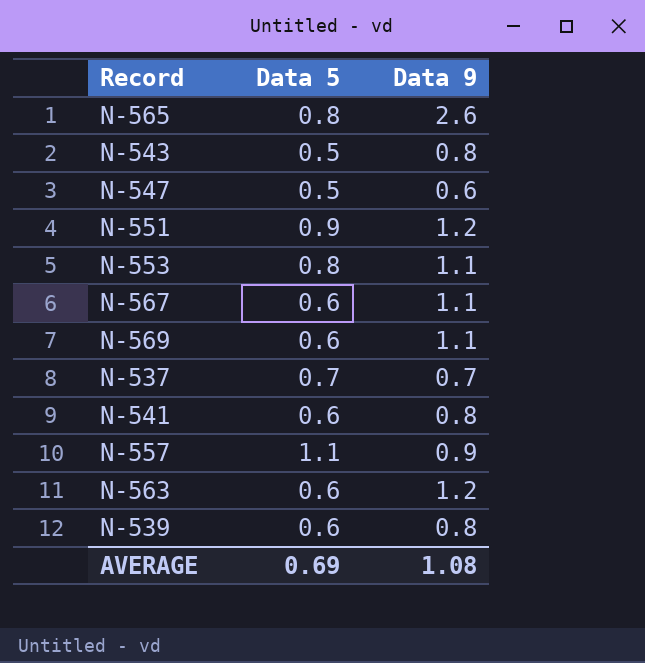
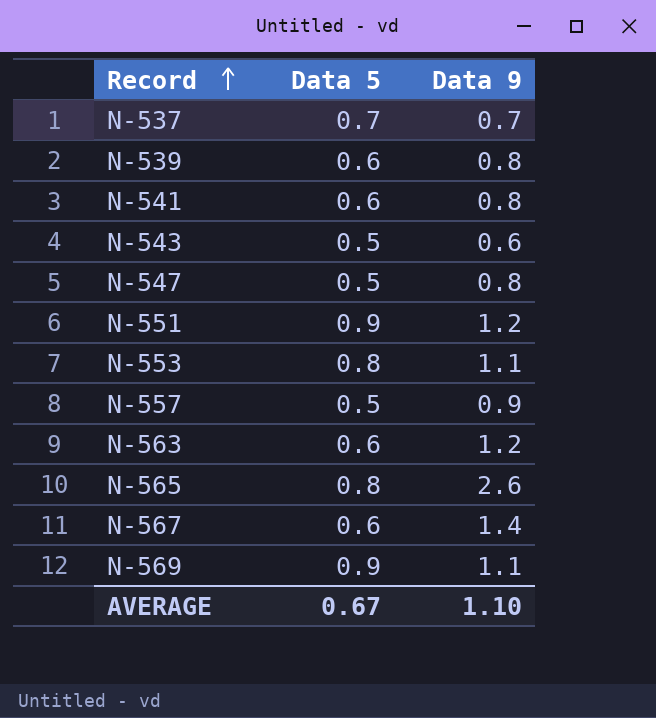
row order: none -> Record ascending
N-543 | Data 9: 0.8 -> 0.6
N-547 | Data 9: 0.6 -> 0.8
N-557 | Data 5: 1.1 -> 0.5
N-567 | Data 9: 1.1 -> 1.4
N-569 | Data 5: 0.6 -> 0.9
AVERAGE | Data 5: 0.69 -> 0.67
AVERAGE | Data 9: 1.08 -> 1.10

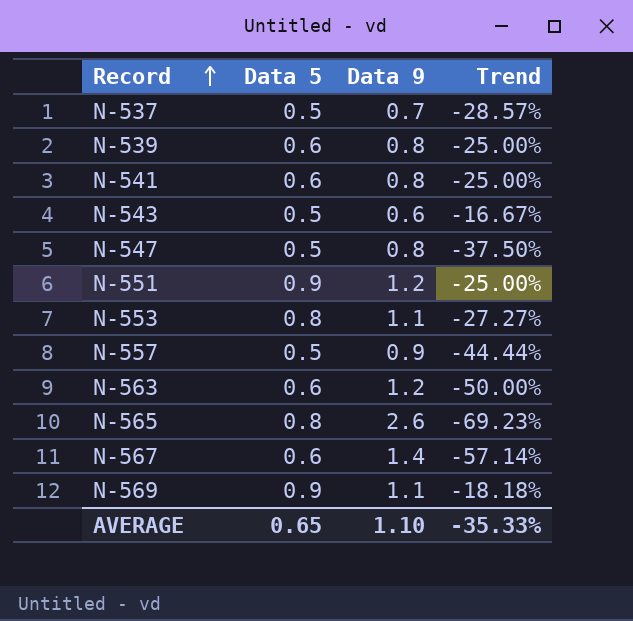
column Trend | formula: none -> ([Data 5] - [Data 9]) / [Data 9]
N-537 | Data 5: 0.7 -> 0.5
AVERAGE | Data 5: 0.67 -> 0.65

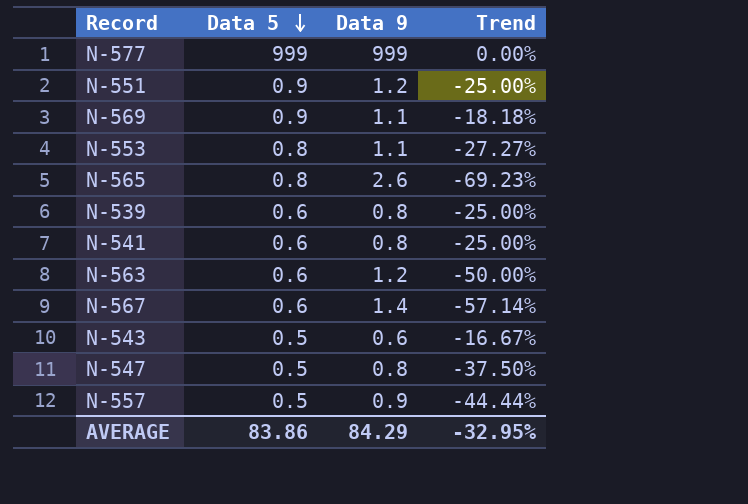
row order: Record ascending -> Data 5 descending
row N-537: 0.5 | 0.7 | -28.57% -> none
row N-577: none -> 999 | 999 | 0.00%
AVERAGE | Data 5: 0.65 -> 83.86
AVERAGE | Data 9: 1.10 -> 84.29
AVERAGE | Trend: -35.33% -> -32.95%

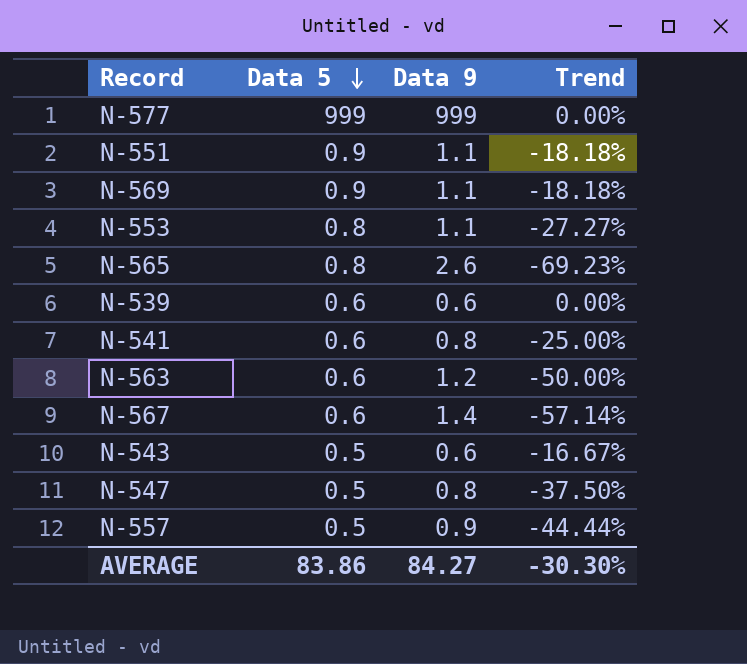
N-551 | Data 9: 1.2 -> 1.1
N-551 | Trend: -25.00% -> -18.18%
N-539 | Data 9: 0.8 -> 0.6
N-539 | Trend: -25.00% -> 0.00%
AVERAGE | Data 9: 84.29 -> 84.27
AVERAGE | Trend: -32.95% -> -30.30%

